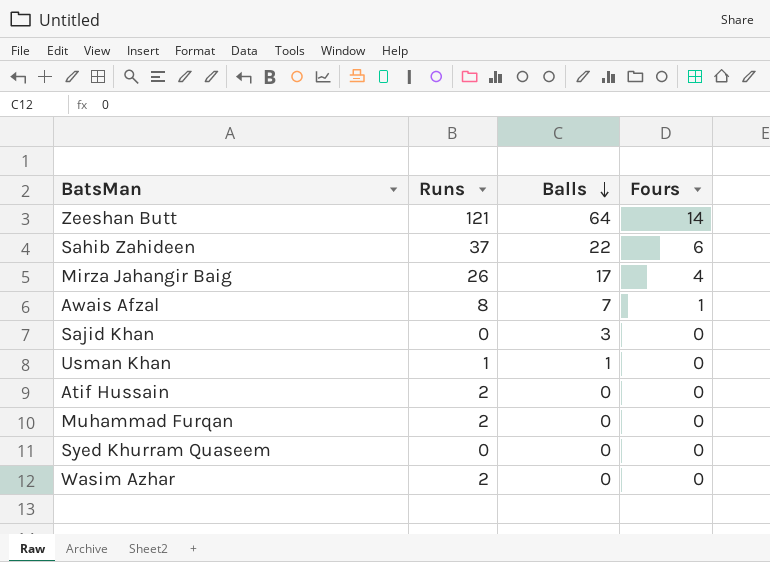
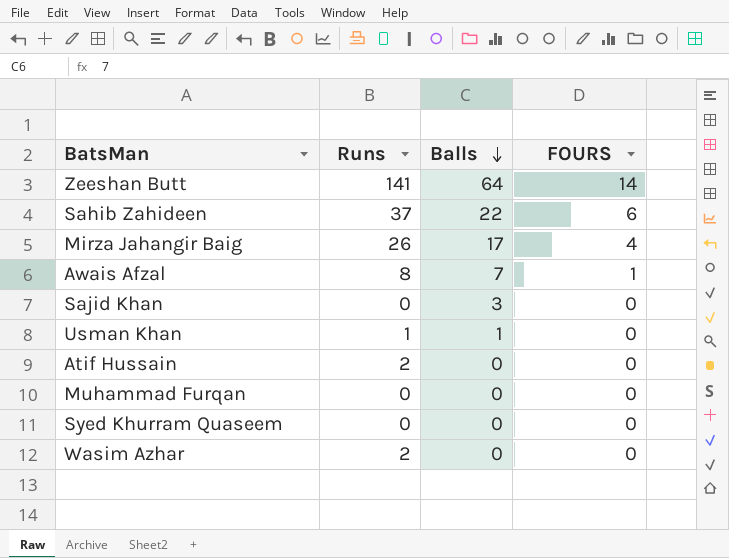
column name: Fours -> FOURS
Zeeshan Butt | Runs: 121 -> 141
Muhammad Furqan | Runs: 2 -> 0

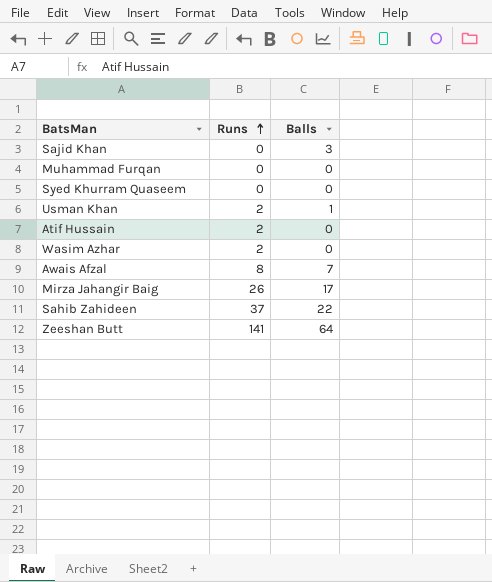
row order: Balls descending -> Runs ascending
column FOURS | position: 4 -> none
Usman Khan | Runs: 1 -> 2

